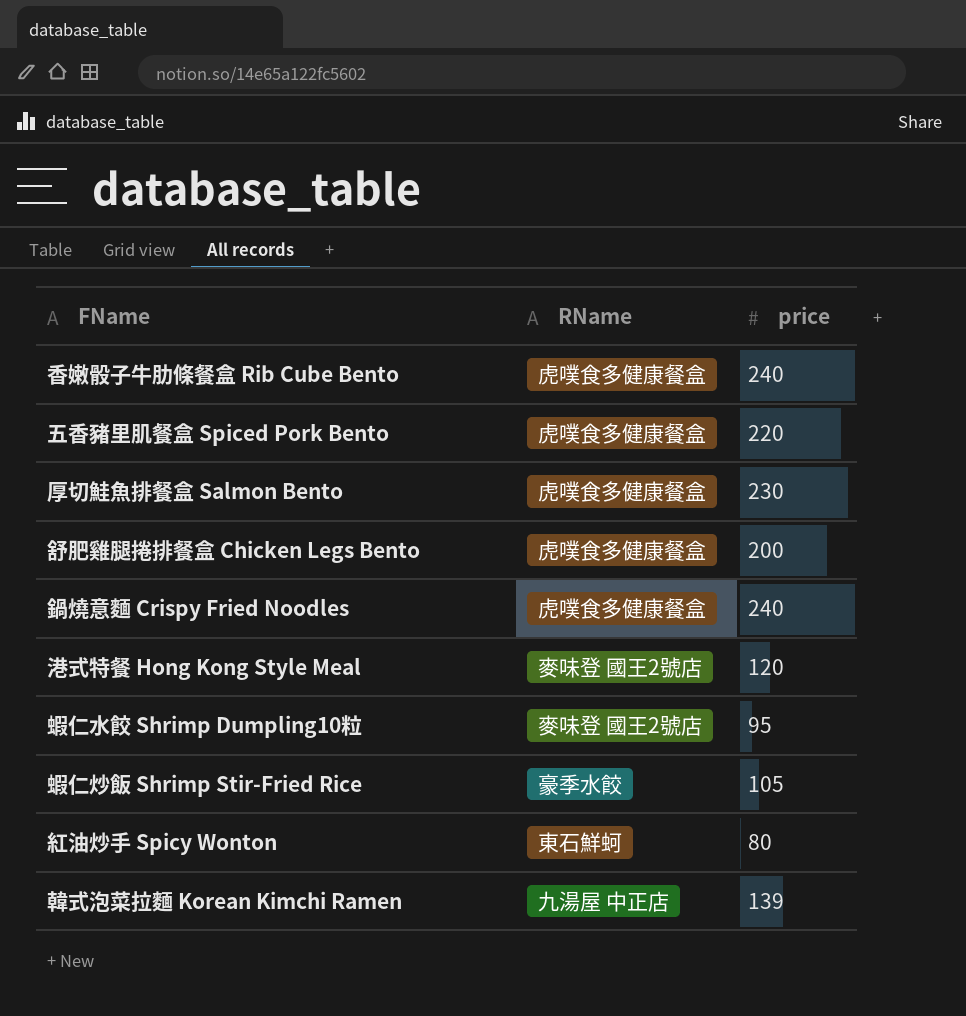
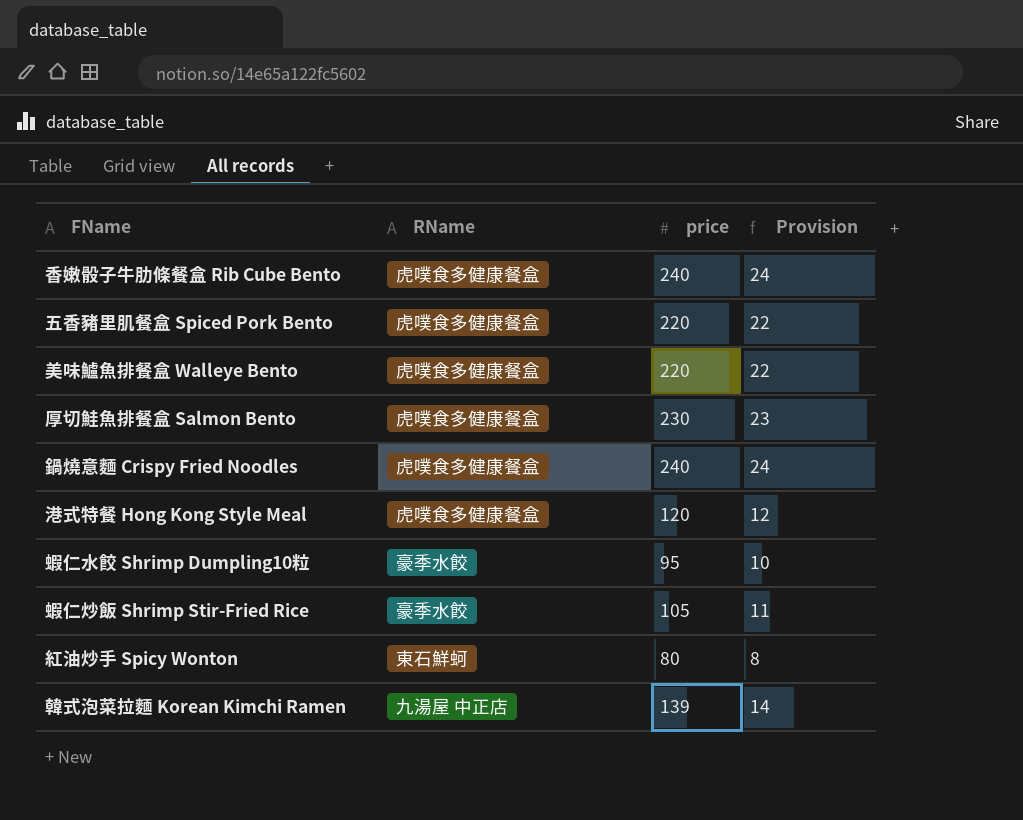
column Provision | formula: none -> [price] * 0.1
row 舒肥雞腿捲排餐盒 Chicken Legs Bento: 虎噗食多健康餐盒 | 200 -> none
row 美味鱸魚排餐盒 Walleye Bento: none -> 虎噗食多健康餐盒 | 220 | 22
港式特餐 Hong Kong Style Meal | RName: 麥味登 國王2號店 -> 虎噗食多健康餐盒
蝦仁水餃 Shrimp Dumpling10粒 | RName: 麥味登 國王2號店 -> 豪季水餃

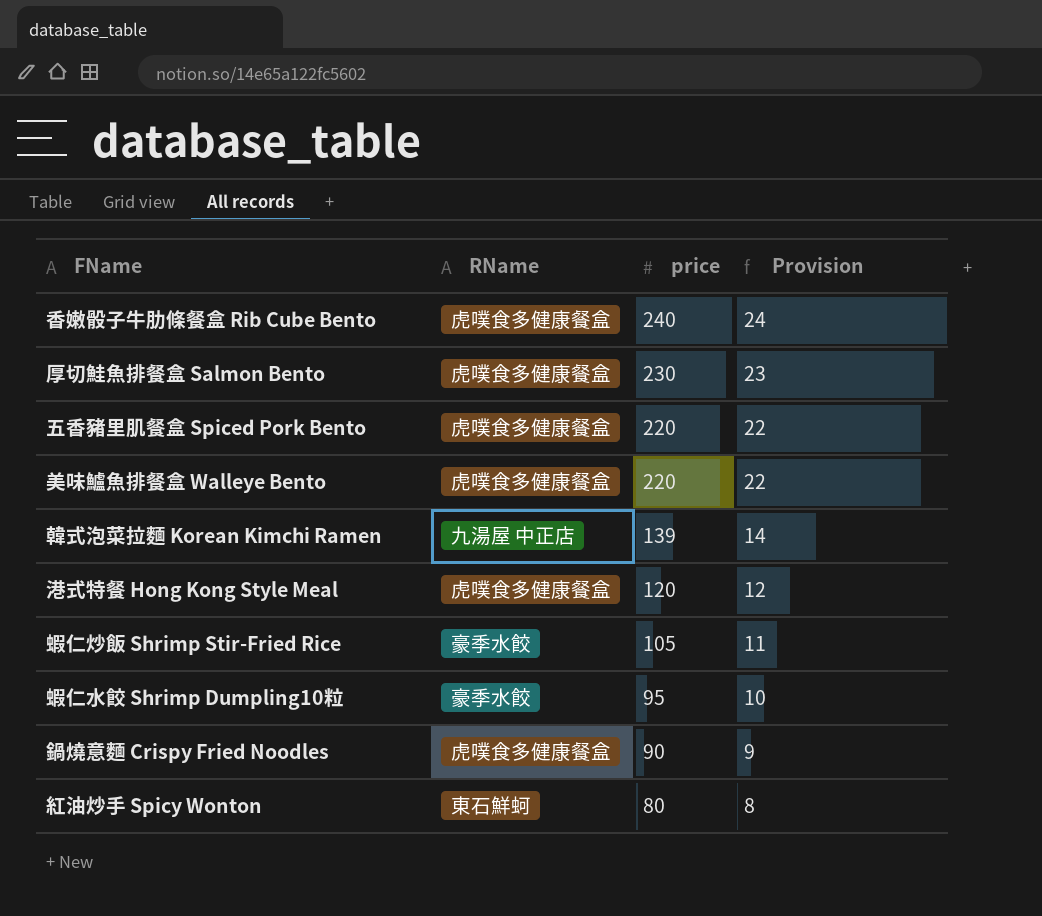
row order: none -> price descending
鍋燒意麵 Crispy Fried Noodles | price: 240 -> 90
鍋燒意麵 Crispy Fried Noodles | Provision: 24 -> 9

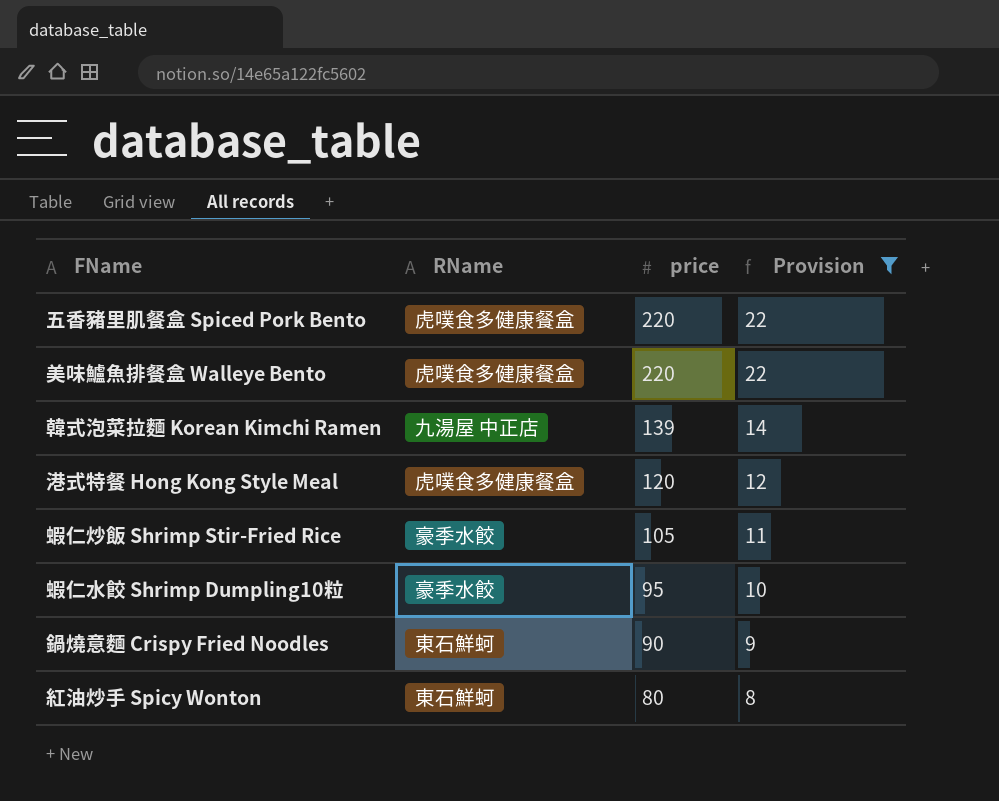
filter: none -> Provision <= 22
鍋燒意麵 Crispy Fried Noodles | RName: 虎噗食多健康餐盒 -> 東石鮮蚵

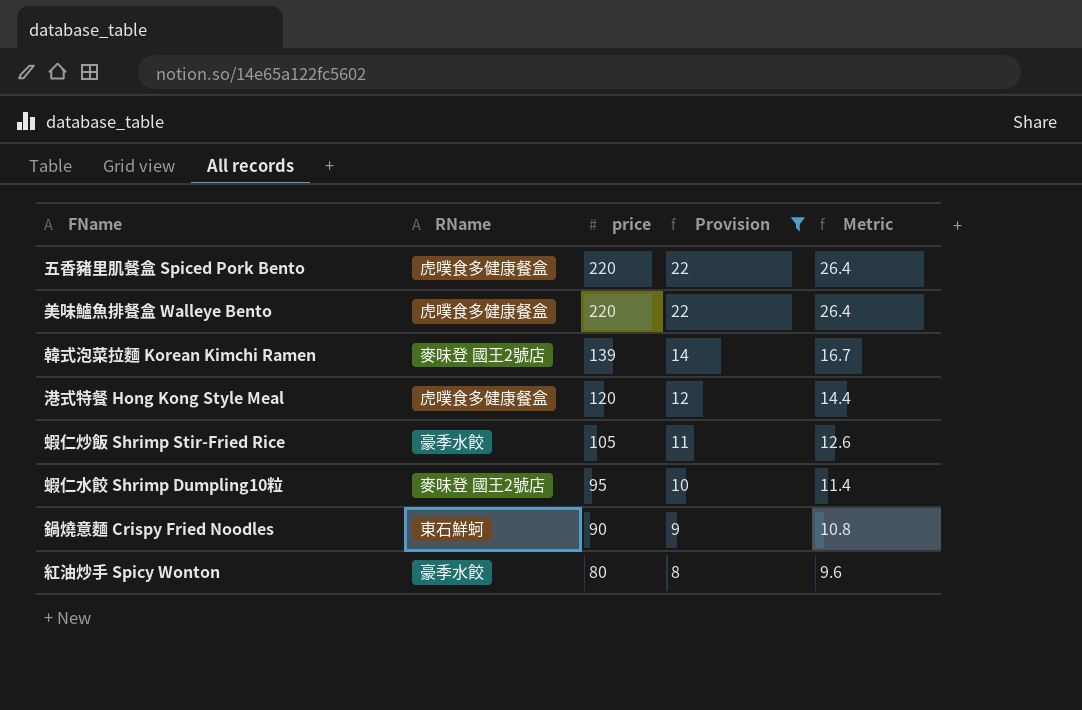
column Metric | formula: none -> [price] * 0.12
韓式泡菜拉麵 Korean Kimchi Ramen | RName: 九湯屋 中正店 -> 麥味登 國王2號店
蝦仁水餃 Shrimp Dumpling10粒 | RName: 豪季水餃 -> 麥味登 國王2號店
紅油炒手 Spicy Wonton | RName: 東石鮮蚵 -> 豪季水餃

